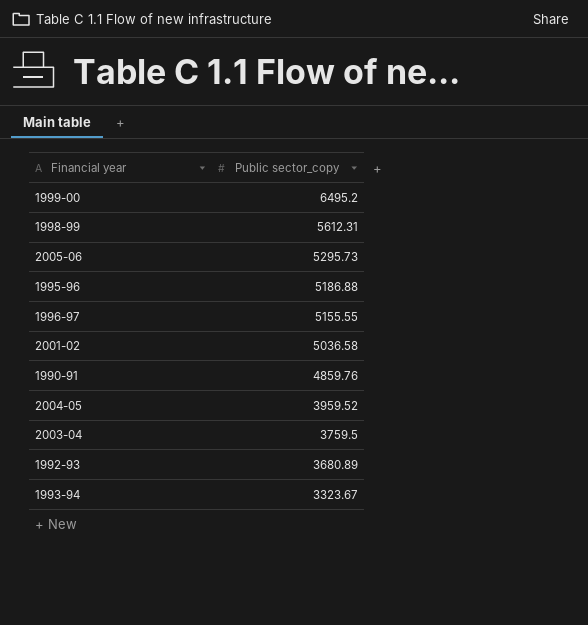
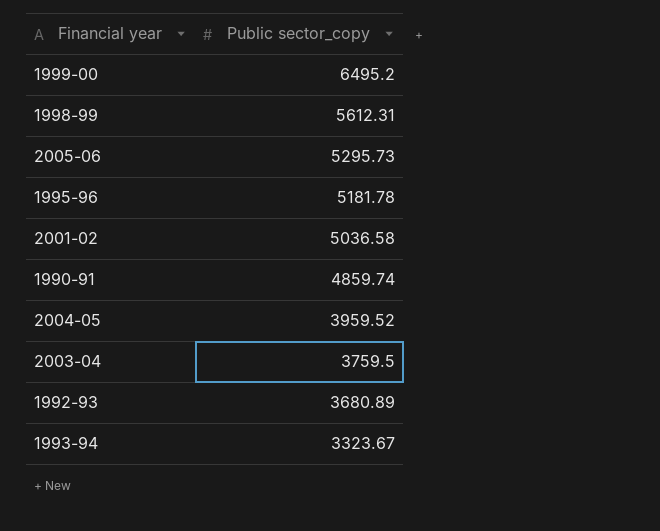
row 1996-97: 5155.55 -> none
1995-96 | Public sector_copy: 5186.88 -> 5181.78
1990-91 | Public sector_copy: 4859.76 -> 4859.74

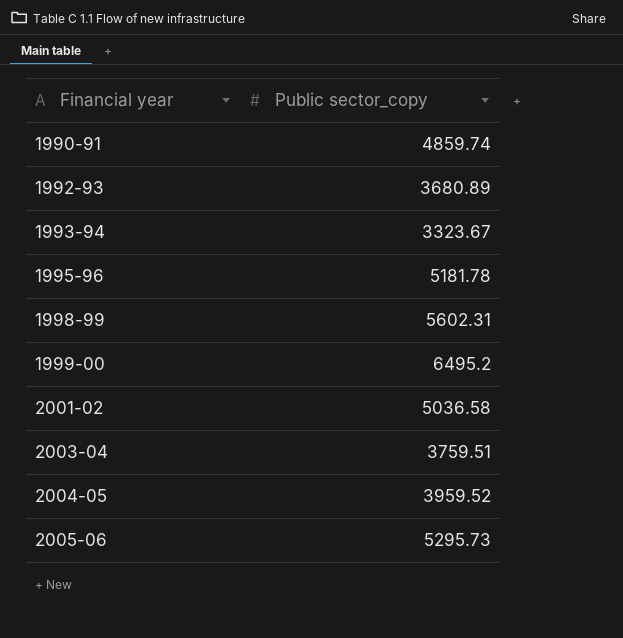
row order: Public sector_copy descending -> Financial year ascending
1998-99 | Public sector_copy: 5612.31 -> 5602.31
2003-04 | Public sector_copy: 3759.5 -> 3759.51

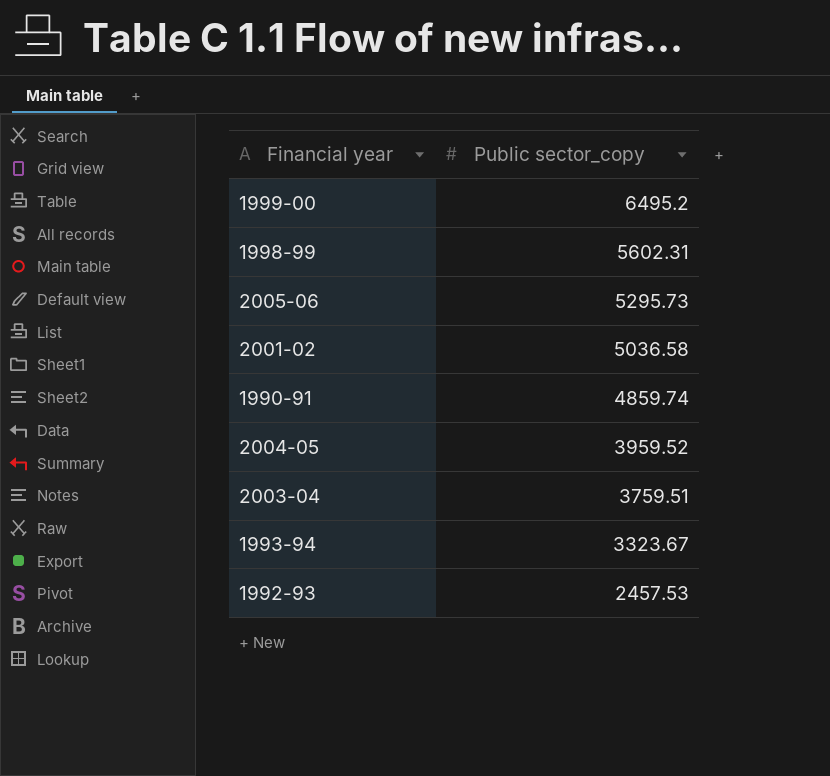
row order: Financial year ascending -> Public sector_copy descending
row 1995-96: 5181.78 -> none
1992-93 | Public sector_copy: 3680.89 -> 2457.53

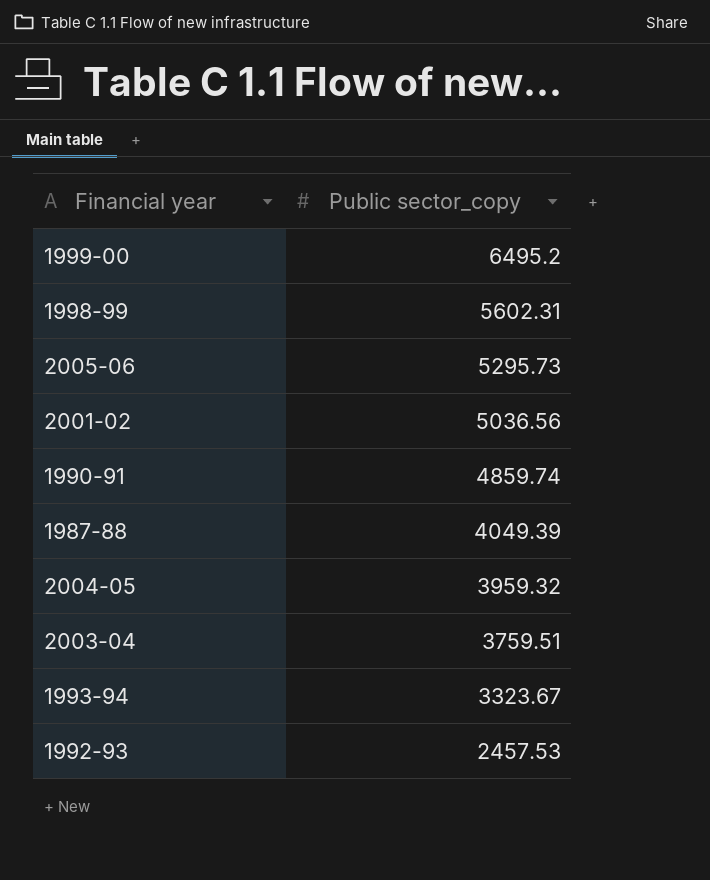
2001-02 | Public sector_copy: 5036.58 -> 5036.56
row 1987-88: none -> 4049.39
2004-05 | Public sector_copy: 3959.52 -> 3959.32

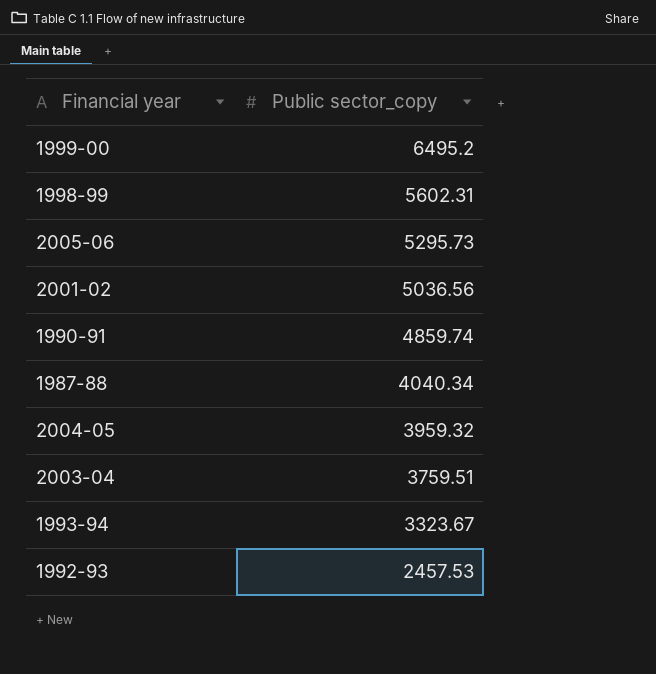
1987-88 | Public sector_copy: 4049.39 -> 4040.34

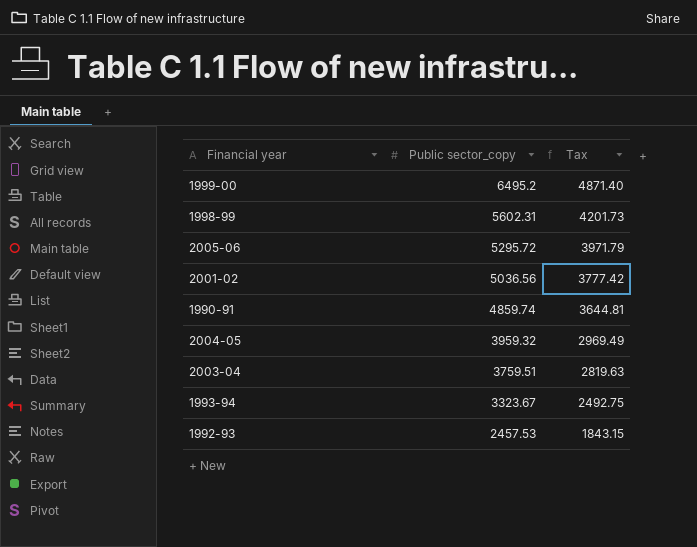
column Tax | formula: none -> [Public sector_copy] * 0.75
row 1987-88: 4040.34 -> none
2005-06 | Public sector_copy: 5295.73 -> 5295.72

